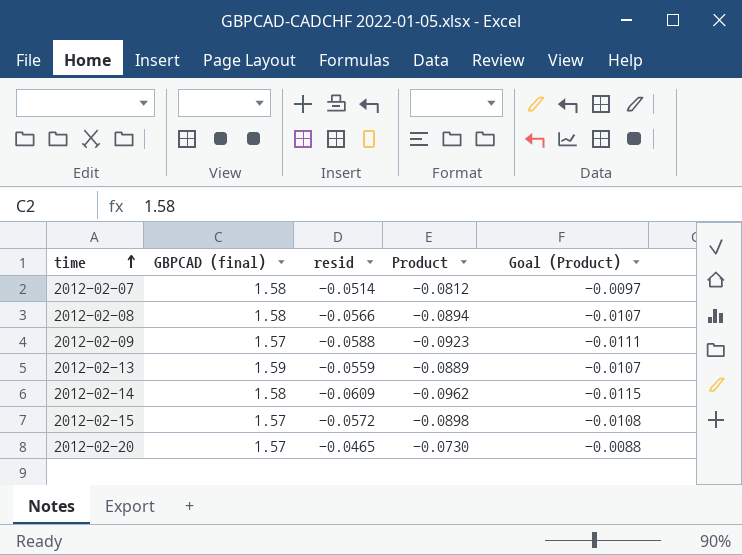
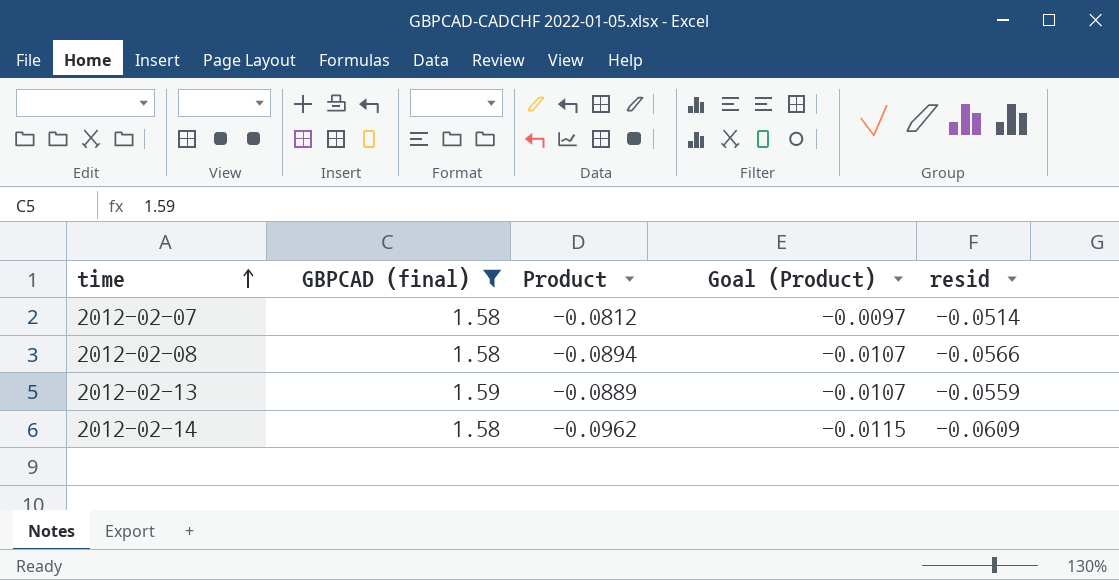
filter: none -> GBPCAD (final) != 1.57
column resid | position: 3 -> 5

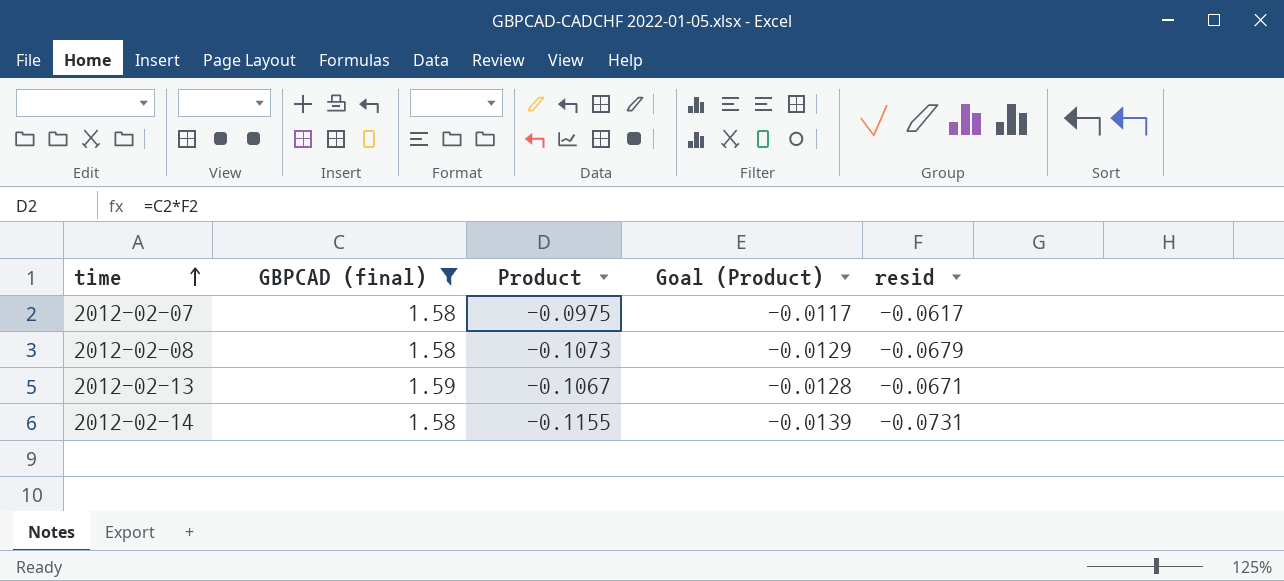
2012-02-07 | Product: -0.0812 -> -0.0975
2012-02-07 | Goal (Product): -0.0097 -> -0.0117
2012-02-07 | resid: -0.0514 -> -0.0617
2012-02-08 | Product: -0.0894 -> -0.1073
2012-02-08 | Goal (Product): -0.0107 -> -0.0129
2012-02-08 | resid: -0.0566 -> -0.0679
2012-02-13 | Product: -0.0889 -> -0.1067
2012-02-13 | Goal (Product): -0.0107 -> -0.0128
2012-02-13 | resid: -0.0559 -> -0.0671
2012-02-14 | Product: -0.0962 -> -0.1155
2012-02-14 | Goal (Product): -0.0115 -> -0.0139
2012-02-14 | resid: -0.0609 -> -0.0731

